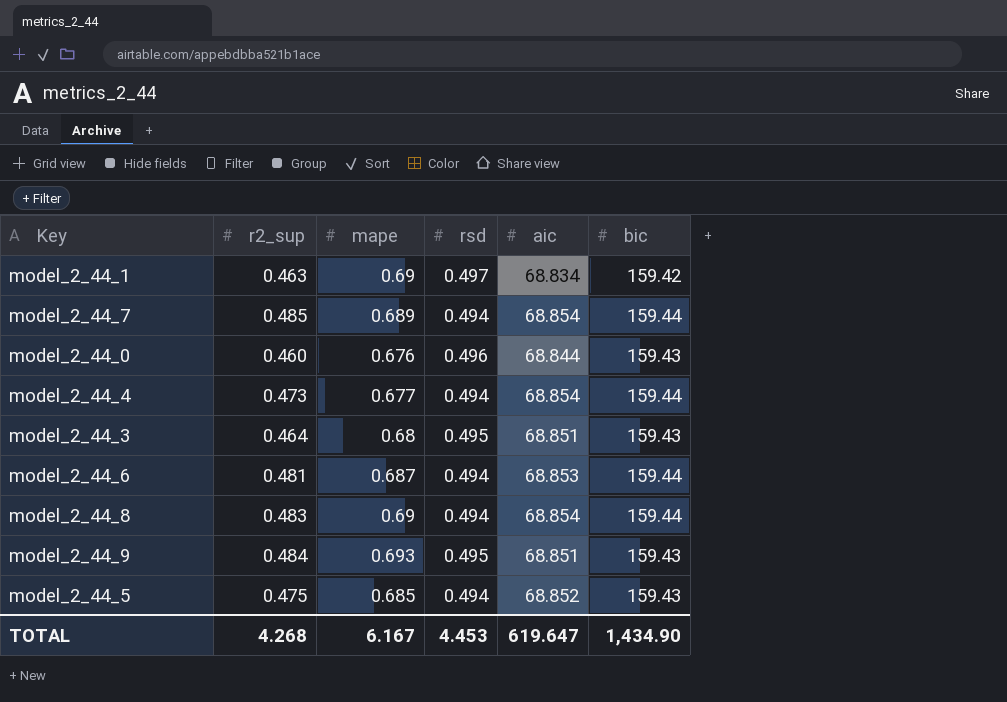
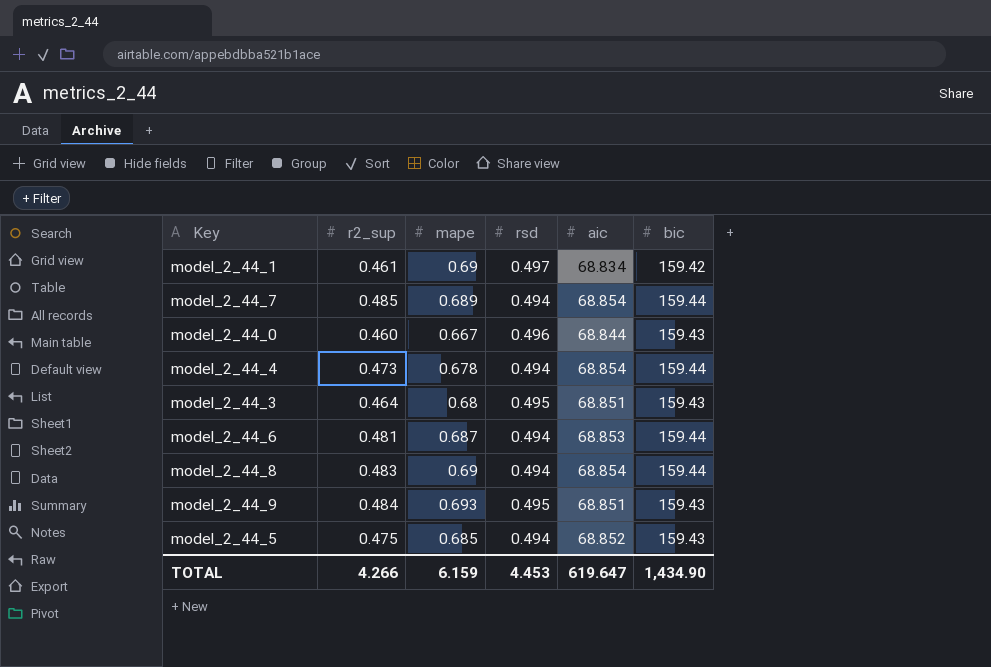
model_2_44_1 | r2_sup: 0.463 -> 0.461
model_2_44_0 | mape: 0.676 -> 0.667
model_2_44_4 | mape: 0.677 -> 0.678
TOTAL | r2_sup: 4.268 -> 4.266
TOTAL | mape: 6.167 -> 6.159

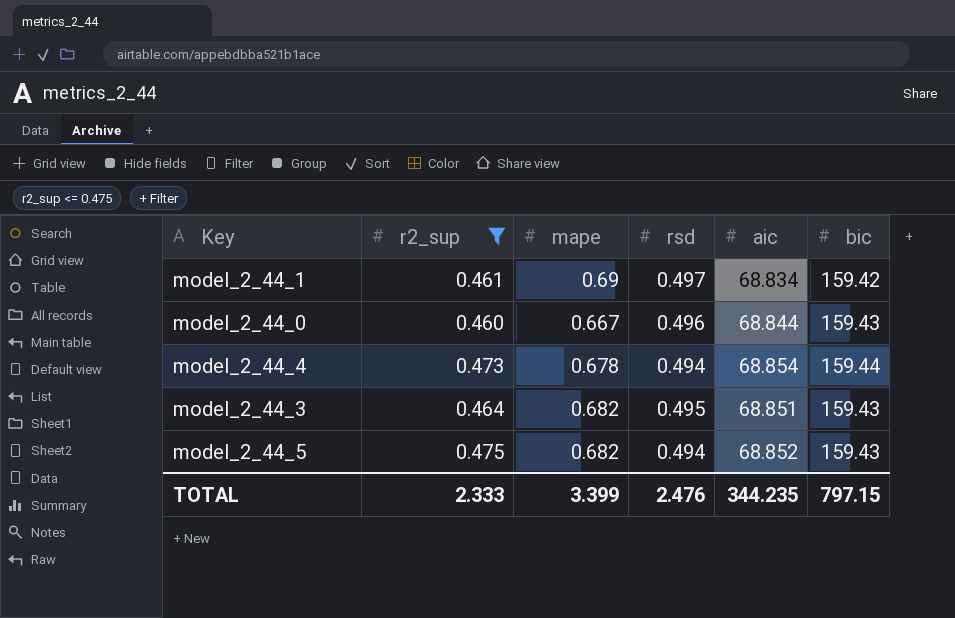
filter: none -> r2_sup <= 0.475
model_2_44_3 | mape: 0.68 -> 0.682
model_2_44_5 | mape: 0.685 -> 0.682
TOTAL | r2_sup: 4.266 -> 2.333
TOTAL | mape: 6.159 -> 3.399
TOTAL | rsd: 4.453 -> 2.476
TOTAL | aic: 619.647 -> 344.235
TOTAL | bic: 1,434.90 -> 797.15

